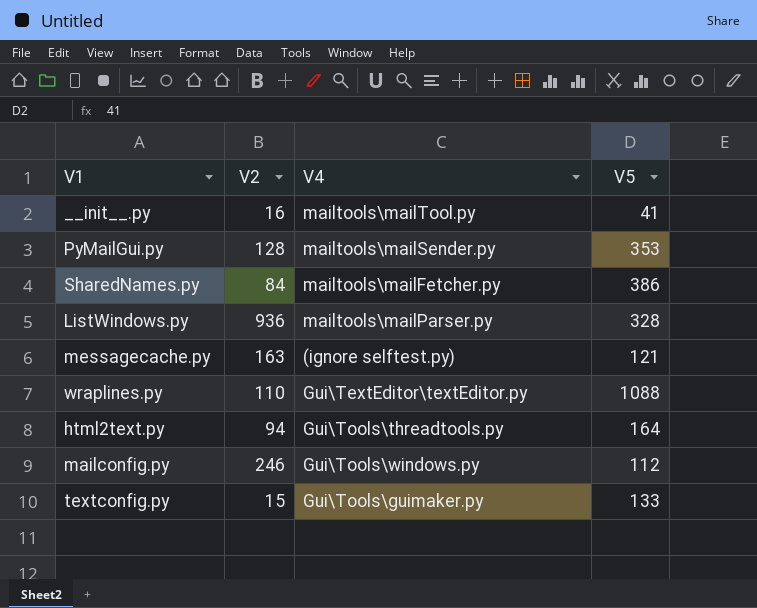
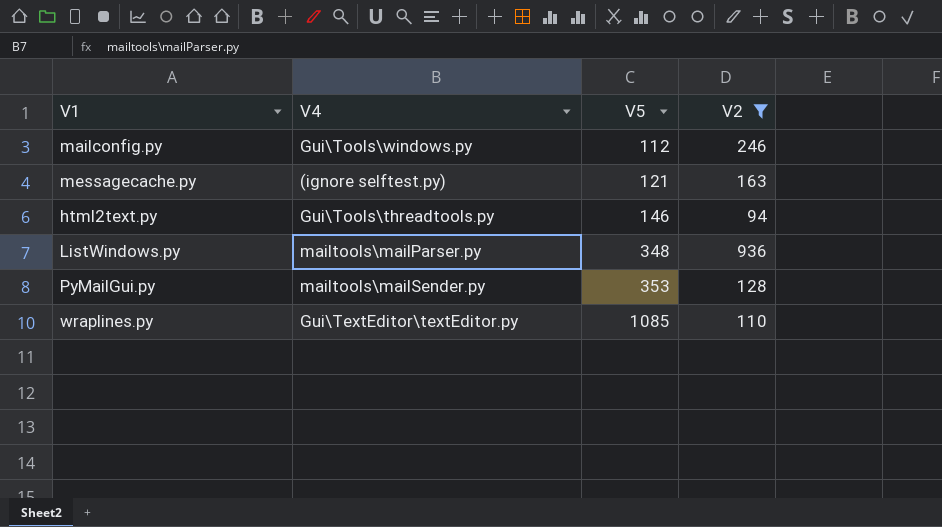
filter: none -> V2 >= 94
row order: none -> V5 ascending
column V2 | position: 2 -> 4
html2text.py | V5: 164 -> 146
ListWindows.py | V5: 328 -> 348
wraplines.py | V5: 1088 -> 1085

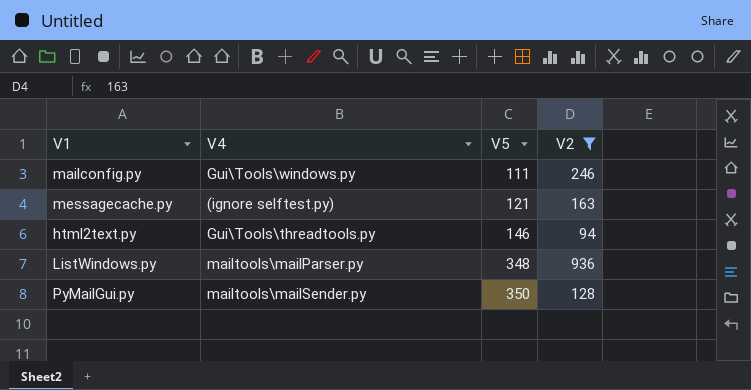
row wraplines.py: Gui\TextEditor\textEditor.py | 1085 | 110 -> none
mailconfig.py | V5: 112 -> 111
PyMailGui.py | V5: 353 -> 350

